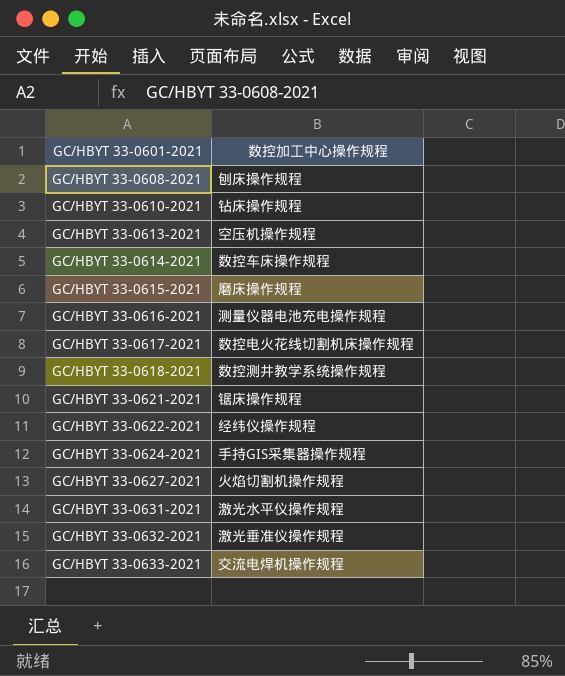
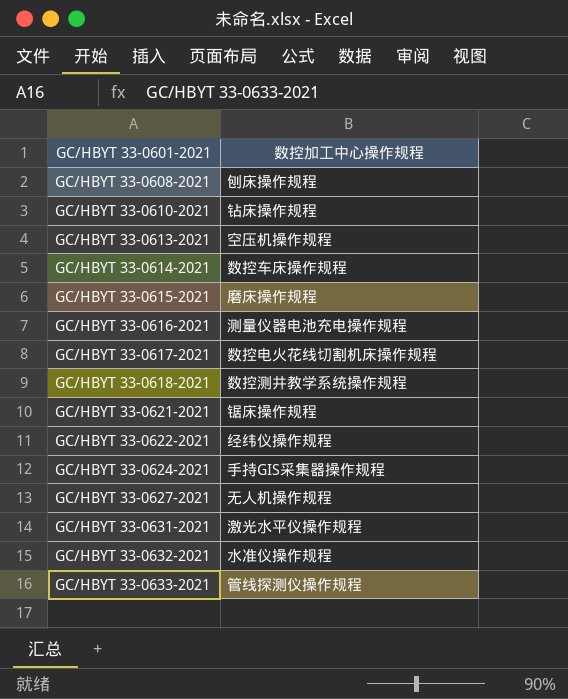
GC/HBYT 33-0627-2021 | 数控加工中心操作规程: 火焰切割机操作规程 -> 无人机操作规程
GC/HBYT 33-0632-2021 | 数控加工中心操作规程: 激光垂准仪操作规程 -> 水准仪操作规程
GC/HBYT 33-0633-2021 | 数控加工中心操作规程: 交流电焊机操作规程 -> 管线探测仪操作规程

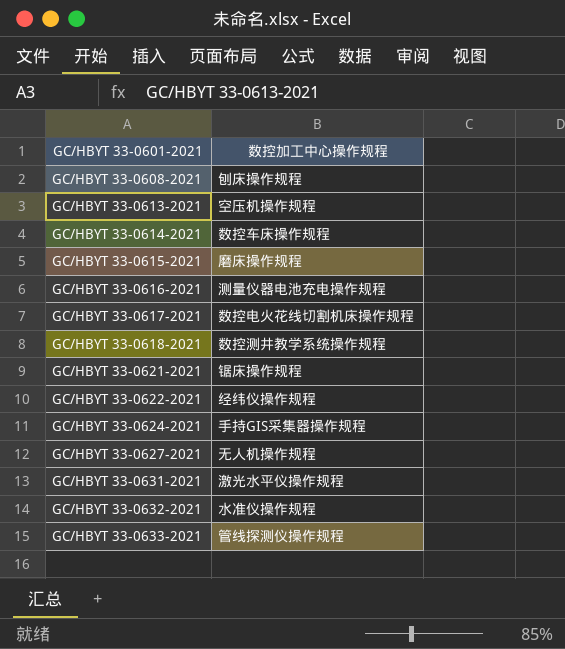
row GC/HBYT 33-0610-2021: 钻床操作规程 -> none

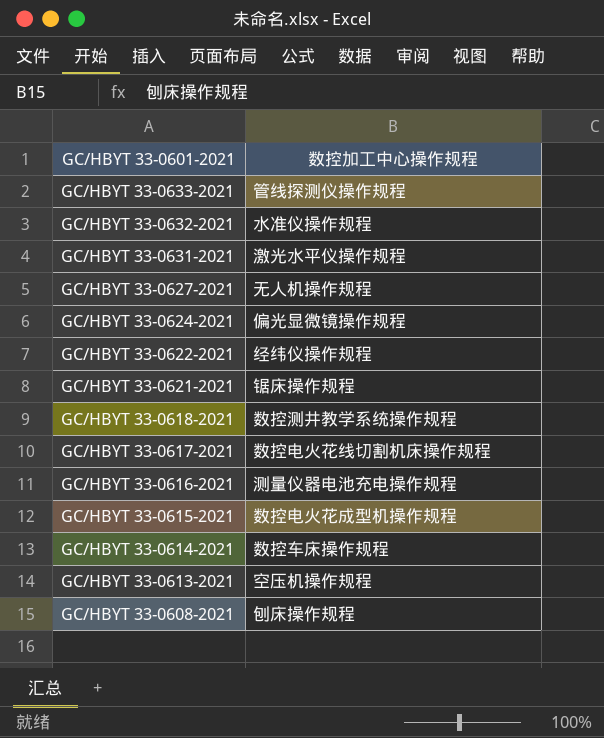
row order: GC/HBYT 33-0601-2021 ascending -> GC/HBYT 33-0601-2021 descending
GC/HBYT 33-0624-2021 | 数控加工中心操作规程: 手持GIS采集器操作规程 -> 偏光显微镜操作规程
GC/HBYT 33-0615-2021 | 数控加工中心操作规程: 磨床操作规程 -> 数控电火花成型机操作规程

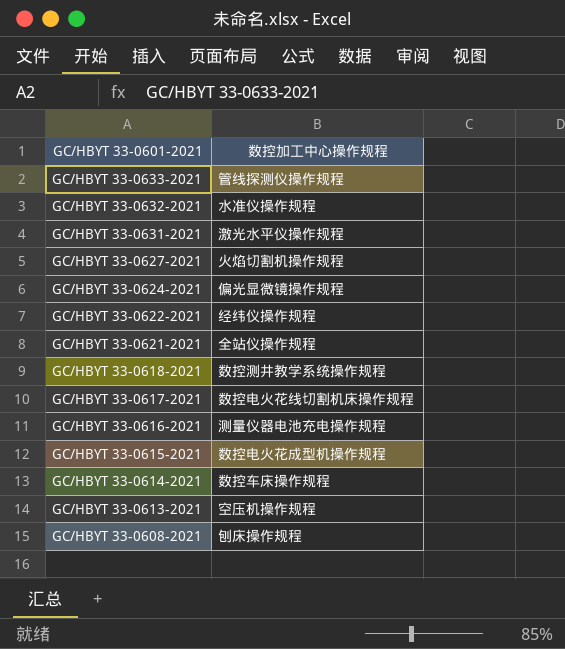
GC/HBYT 33-0627-2021 | 数控加工中心操作规程: 无人机操作规程 -> 火焰切割机操作规程
GC/HBYT 33-0621-2021 | 数控加工中心操作规程: 锯床操作规程 -> 全站仪操作规程

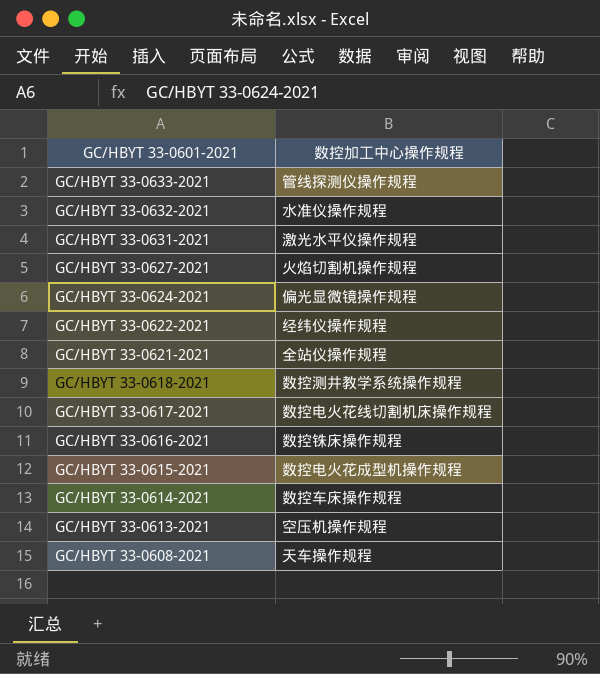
GC/HBYT 33-0616-2021 | 数控加工中心操作规程: 测量仪器电池充电操作规程 -> 数控铢床操作规程
GC/HBYT 33-0608-2021 | 数控加工中心操作规程: 刨床操作规程 -> 天车操作规程

